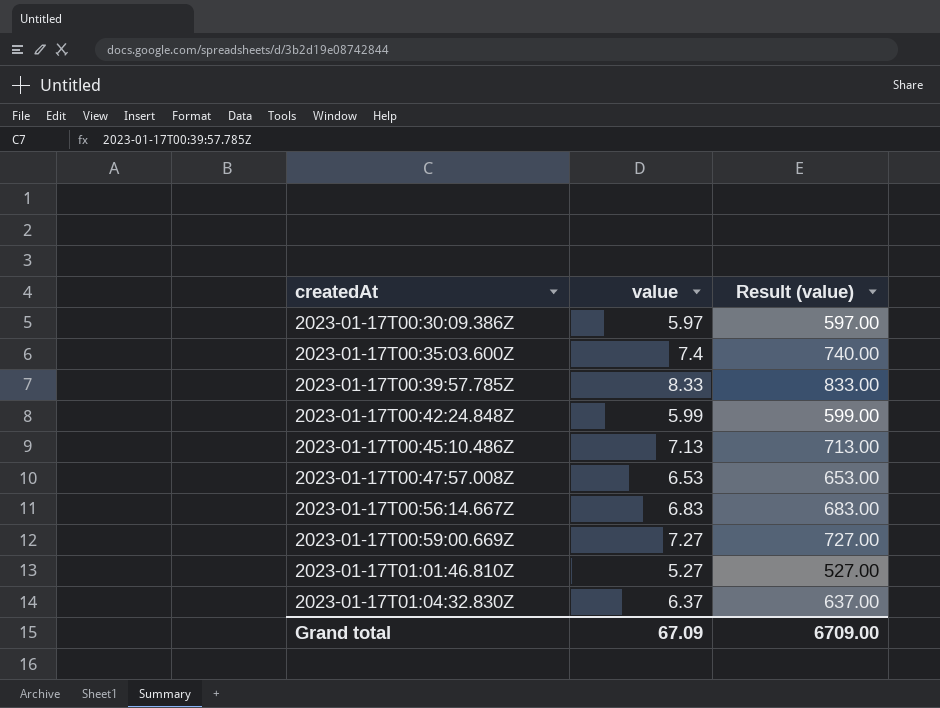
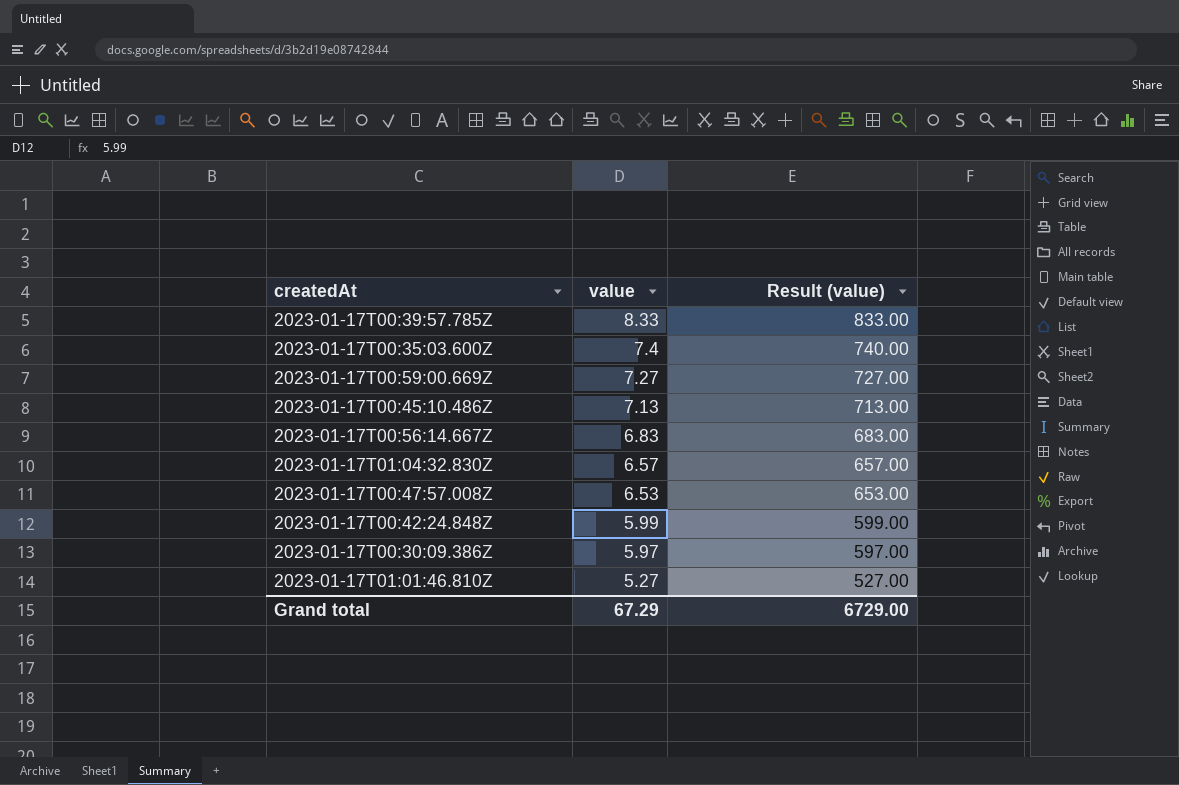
row order: createdAt ascending -> value descending
2023-01-17T01:04:32.830Z | value: 6.37 -> 6.57
2023-01-17T01:04:32.830Z | Result (value): 637.00 -> 657.00
Grand total | value: 67.09 -> 67.29
Grand total | Result (value): 6709.00 -> 6729.00

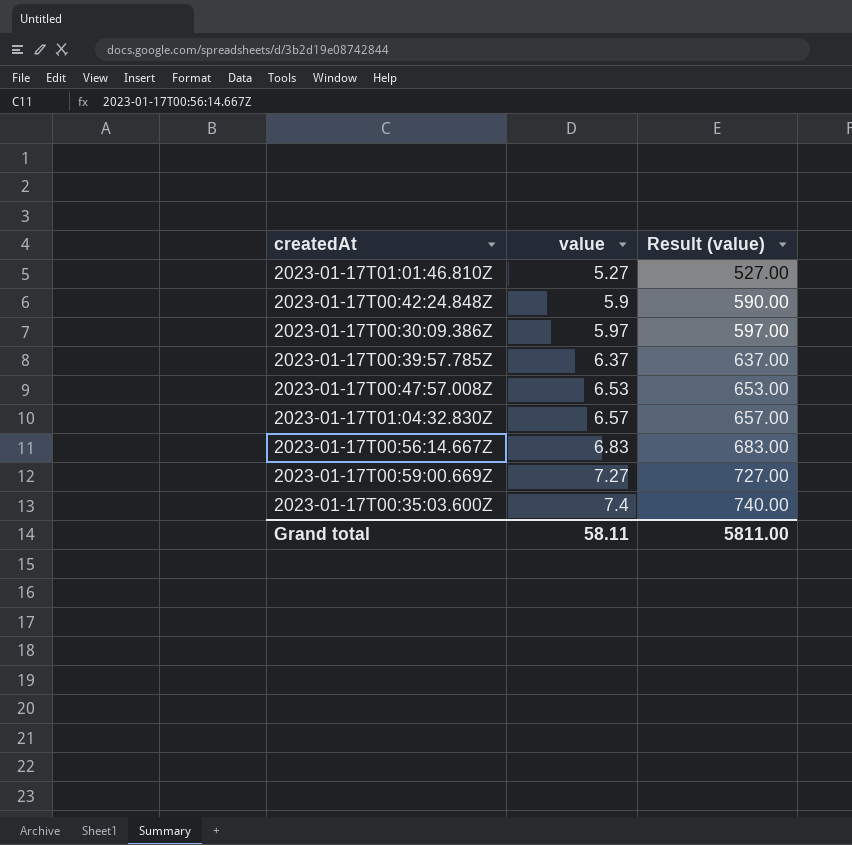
row order: value descending -> value ascending
row 2023-01-17T00:45:10.486Z: 7.13 | 713.00 -> none
2023-01-17T00:42:24.848Z | value: 5.99 -> 5.9
2023-01-17T00:42:24.848Z | Result (value): 599.00 -> 590.00
2023-01-17T00:39:57.785Z | value: 8.33 -> 6.37
2023-01-17T00:39:57.785Z | Result (value): 833.00 -> 637.00
Grand total | value: 67.29 -> 58.11
Grand total | Result (value): 6729.00 -> 5811.00

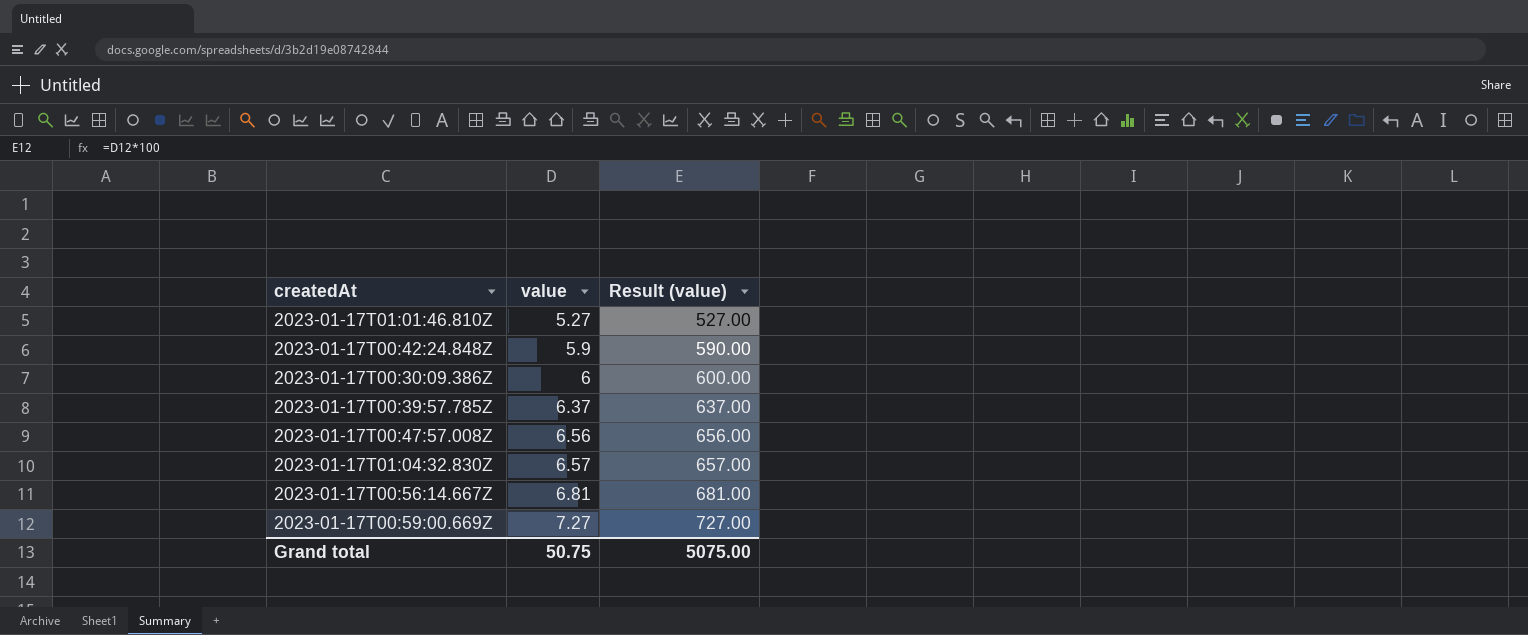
row 2023-01-17T00:35:03.600Z: 7.4 | 740.00 -> none
2023-01-17T00:30:09.386Z | value: 5.97 -> 6
2023-01-17T00:30:09.386Z | Result (value): 597.00 -> 600.00
2023-01-17T00:47:57.008Z | value: 6.53 -> 6.56
2023-01-17T00:47:57.008Z | Result (value): 653.00 -> 656.00
2023-01-17T00:56:14.667Z | value: 6.83 -> 6.81
2023-01-17T00:56:14.667Z | Result (value): 683.00 -> 681.00
Grand total | value: 58.11 -> 50.75
Grand total | Result (value): 5811.00 -> 5075.00

